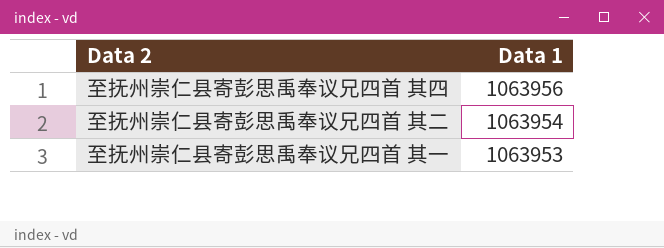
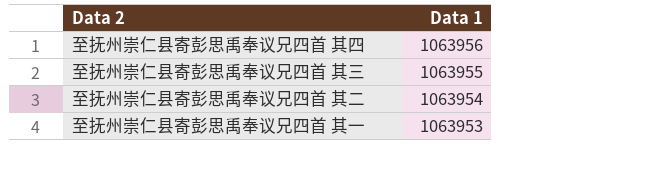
row 至抚州崇仁县寄彭思禹奉议兄四首 其三: none -> 1063955

